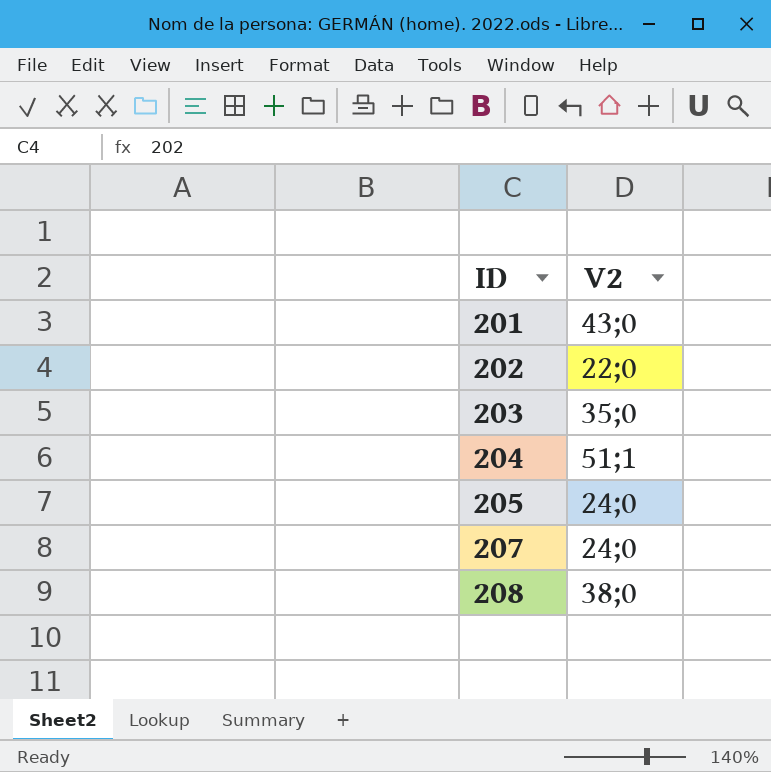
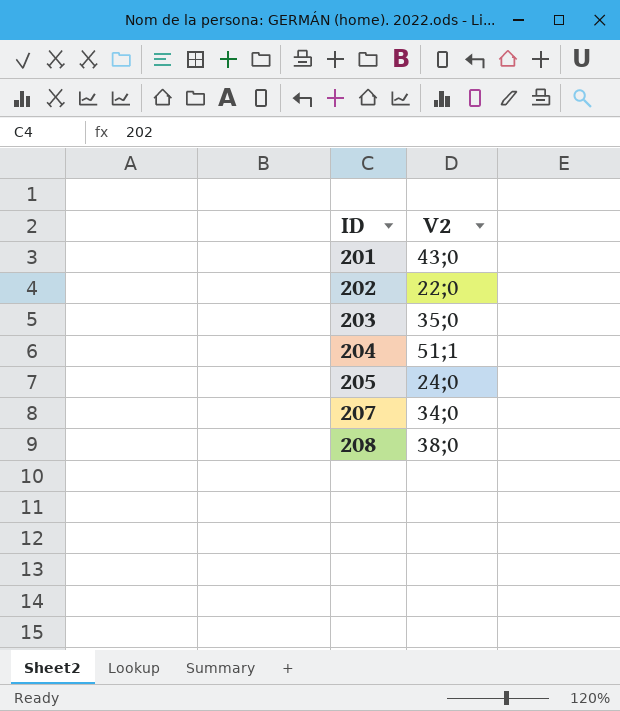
207 | V2: 24;0 -> 34;0

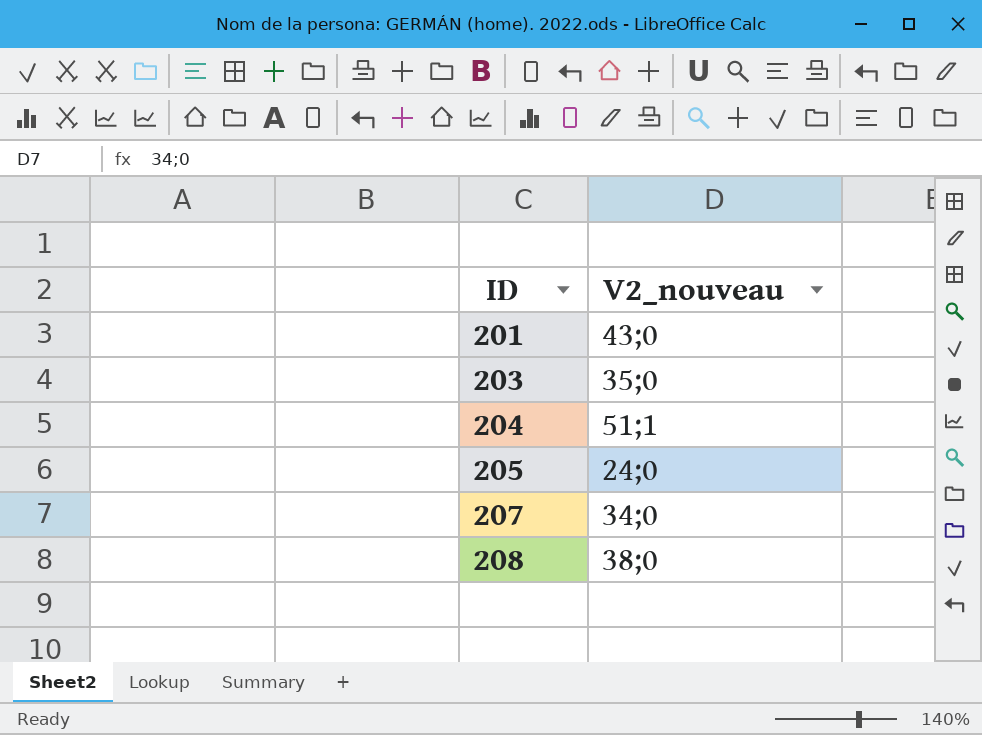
column name: V2 -> V2_nouveau
row 202: 22;0 -> none

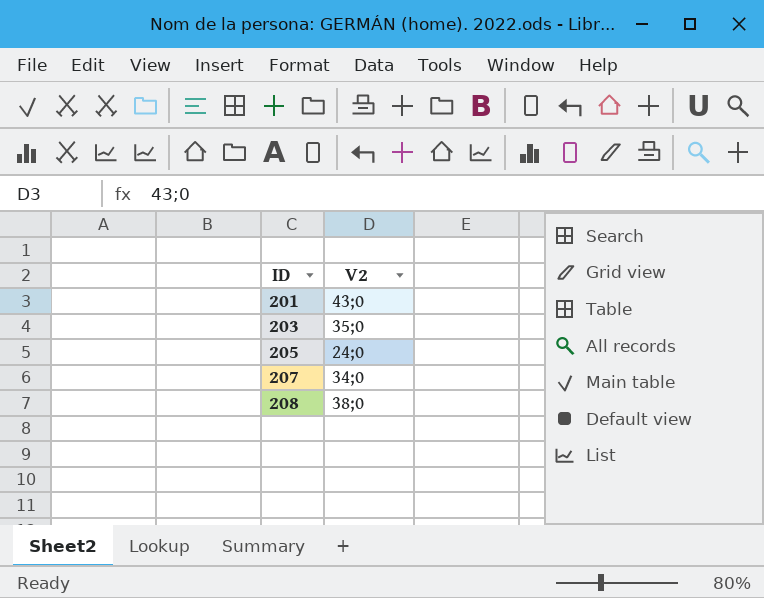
column name: V2_nouveau -> V2
row 204: 51;1 -> none

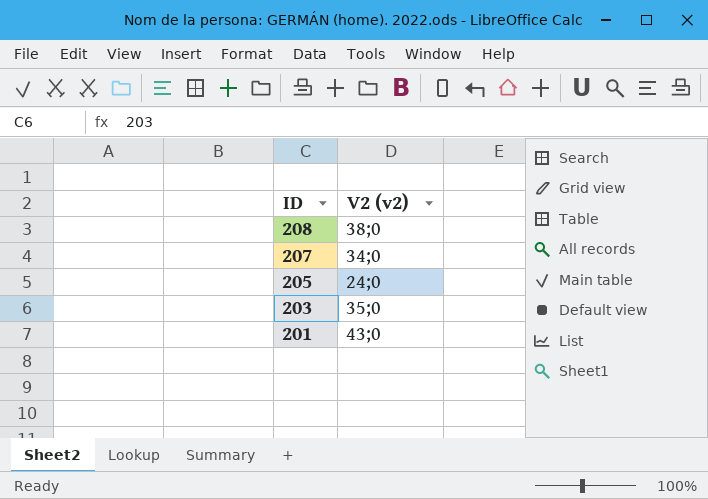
row order: ID ascending -> ID descending
column name: V2 -> V2 (v2)

